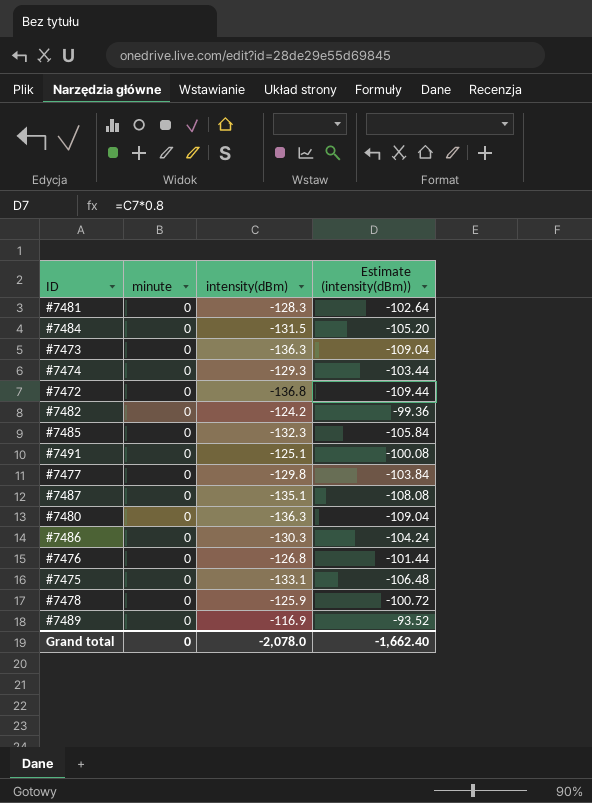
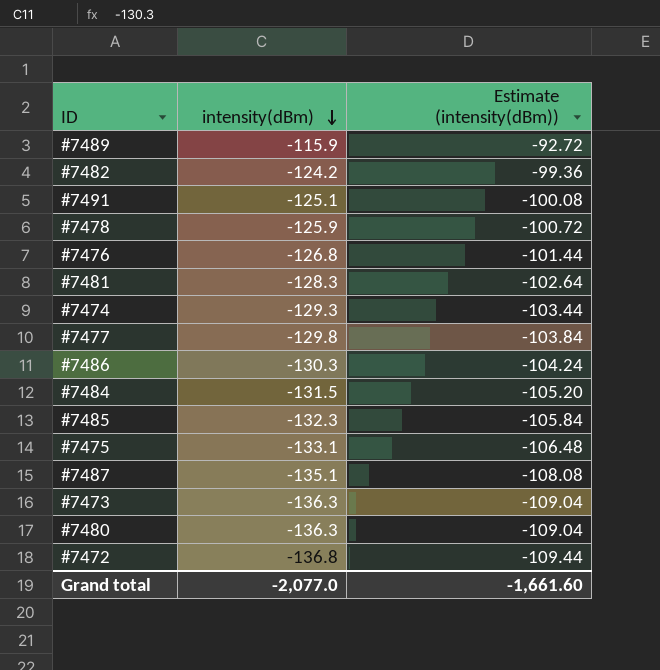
row order: none -> intensity(dBm) descending
column minute | position: 2 -> none
#7489 | intensity(dBm): -116.9 -> -115.9
#7489 | Estimate (intensity(dBm)): -93.52 -> -92.72
Grand total | intensity(dBm): -2,078.0 -> -2,077.0
Grand total | Estimate (intensity(dBm)): -1,662.40 -> -1,661.60

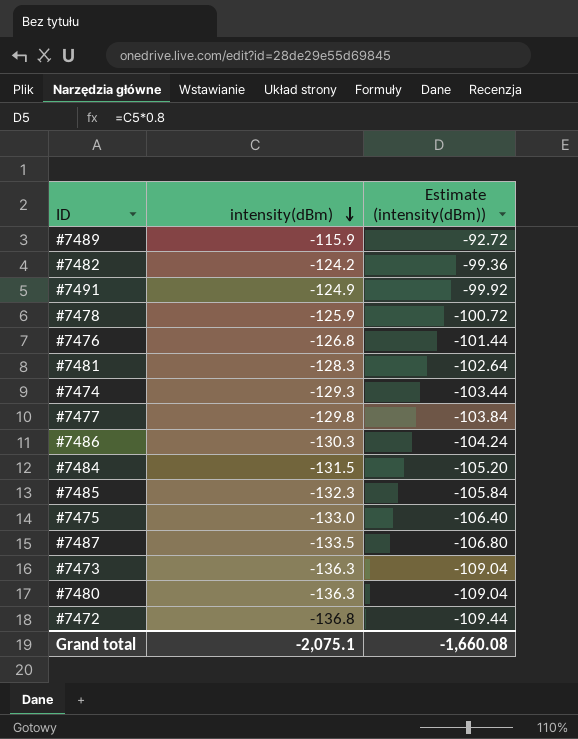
#7491 | intensity(dBm): -125.1 -> -124.9
#7491 | Estimate (intensity(dBm)): -100.08 -> -99.92
#7475 | intensity(dBm): -133.1 -> -133.0
#7475 | Estimate (intensity(dBm)): -106.48 -> -106.40
#7487 | intensity(dBm): -135.1 -> -133.5
#7487 | Estimate (intensity(dBm)): -108.08 -> -106.80
Grand total | intensity(dBm): -2,077.0 -> -2,075.1
Grand total | Estimate (intensity(dBm)): -1,661.60 -> -1,660.08

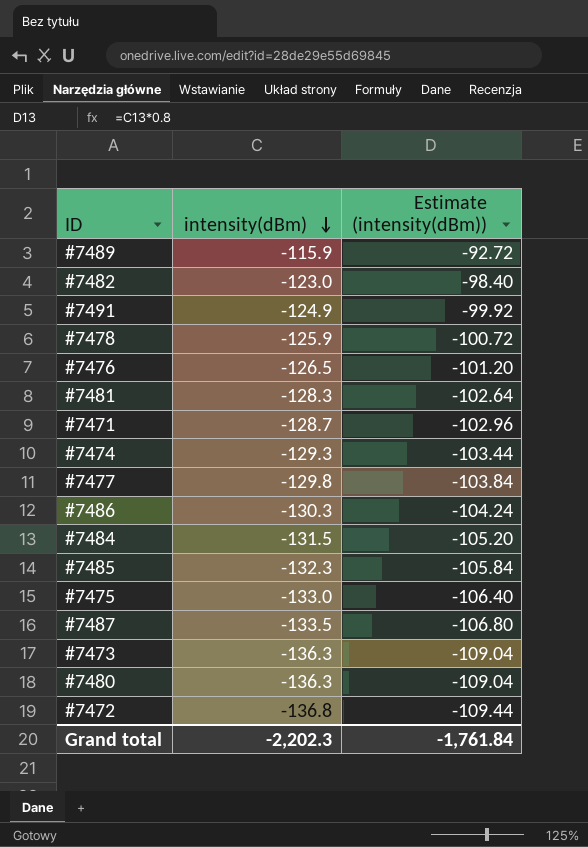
#7482 | intensity(dBm): -124.2 -> -123.0
#7482 | Estimate (intensity(dBm)): -99.36 -> -98.40
#7476 | intensity(dBm): -126.8 -> -126.5
#7476 | Estimate (intensity(dBm)): -101.44 -> -101.20
row #7471: none -> -128.7 | -102.96
Grand total | intensity(dBm): -2,075.1 -> -2,202.3
Grand total | Estimate (intensity(dBm)): -1,660.08 -> -1,761.84

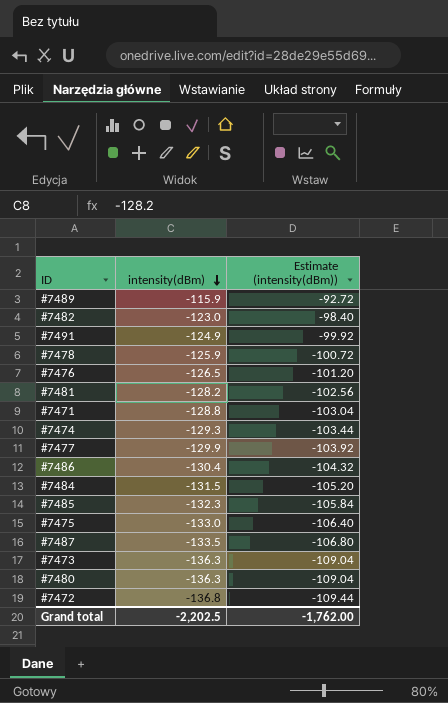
#7481 | intensity(dBm): -128.3 -> -128.2
#7481 | Estimate (intensity(dBm)): -102.64 -> -102.56
#7471 | intensity(dBm): -128.7 -> -128.8
#7471 | Estimate (intensity(dBm)): -102.96 -> -103.04
#7477 | intensity(dBm): -129.8 -> -129.9
#7477 | Estimate (intensity(dBm)): -103.84 -> -103.92
#7486 | intensity(dBm): -130.3 -> -130.4
#7486 | Estimate (intensity(dBm)): -104.24 -> -104.32
Grand total | intensity(dBm): -2,202.3 -> -2,202.5
Grand total | Estimate (intensity(dBm)): -1,761.84 -> -1,762.00

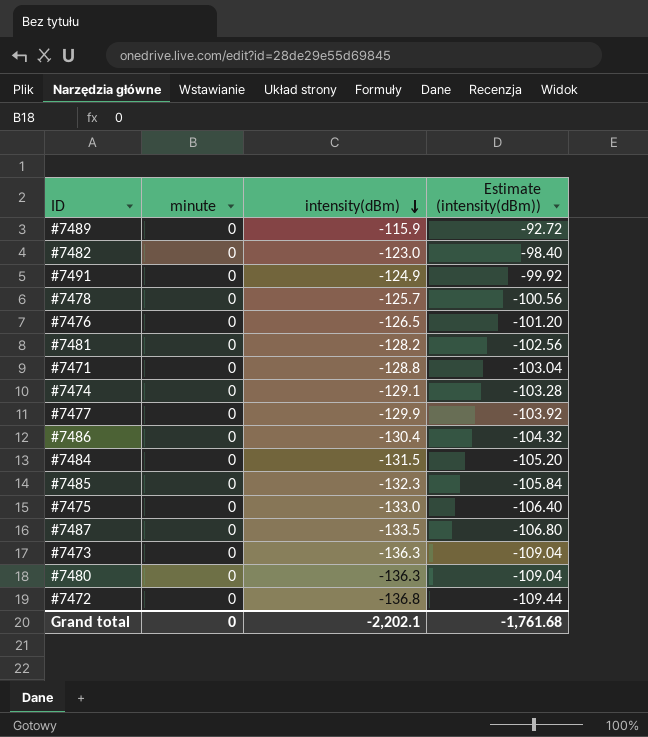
column minute | position: none -> 2
#7478 | intensity(dBm): -125.9 -> -125.7
#7478 | Estimate (intensity(dBm)): -100.72 -> -100.56
#7474 | intensity(dBm): -129.3 -> -129.1
#7474 | Estimate (intensity(dBm)): -103.44 -> -103.28
Grand total | intensity(dBm): -2,202.5 -> -2,202.1
Grand total | Estimate (intensity(dBm)): -1,762.00 -> -1,761.68

